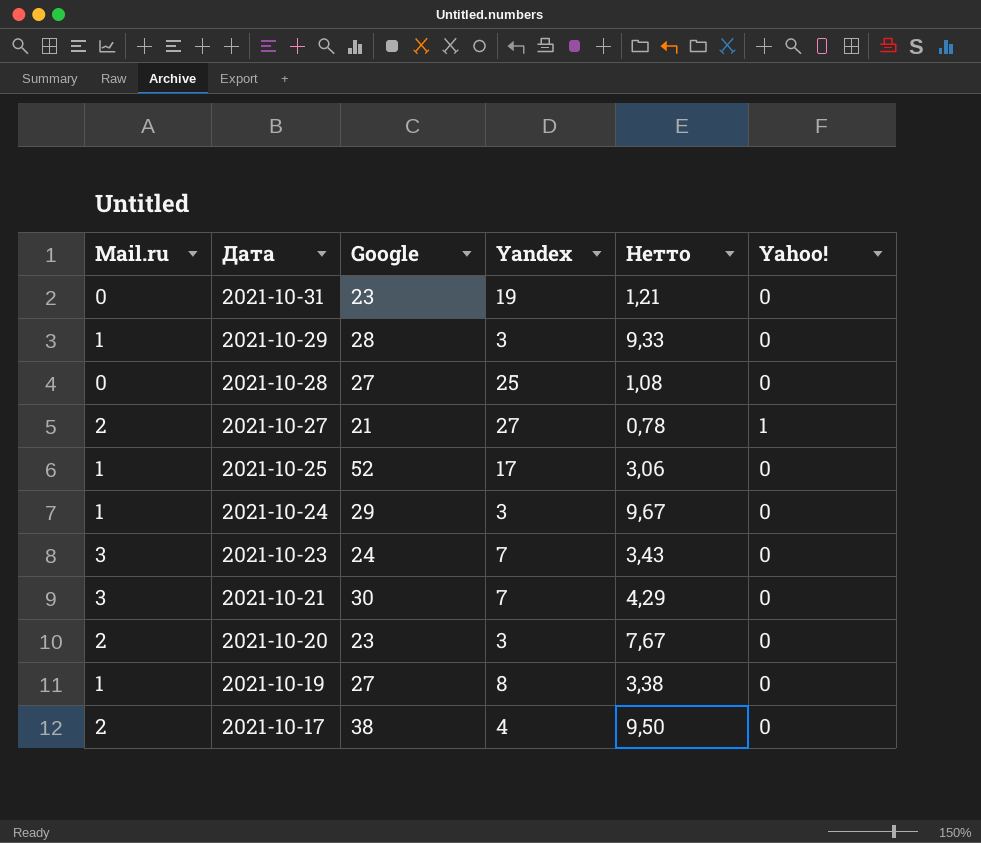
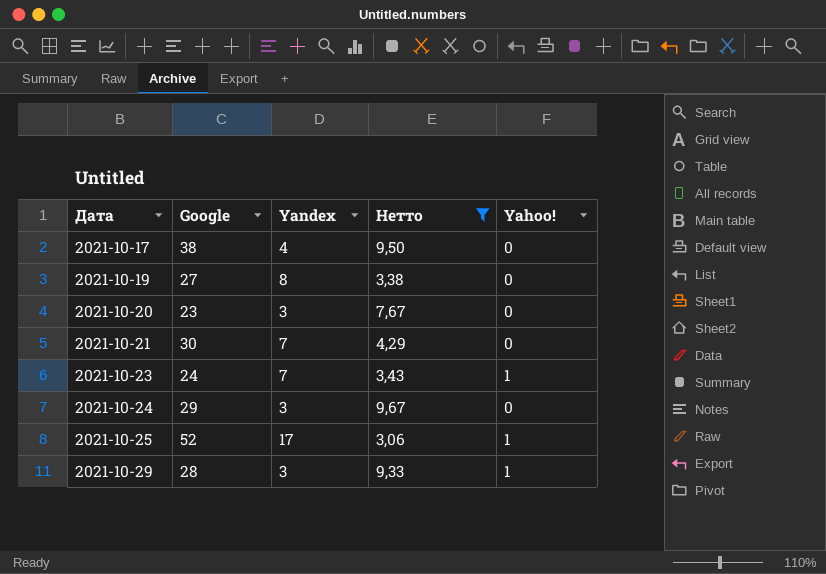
filter: none -> Нетто >= 3,06
row order: Дата descending -> Дата ascending
column Mail.ru | position: 1 -> none
2021-10-23 | Yahoo!: 0 -> 1
2021-10-25 | Yahoo!: 0 -> 1
2021-10-29 | Yahoo!: 0 -> 1

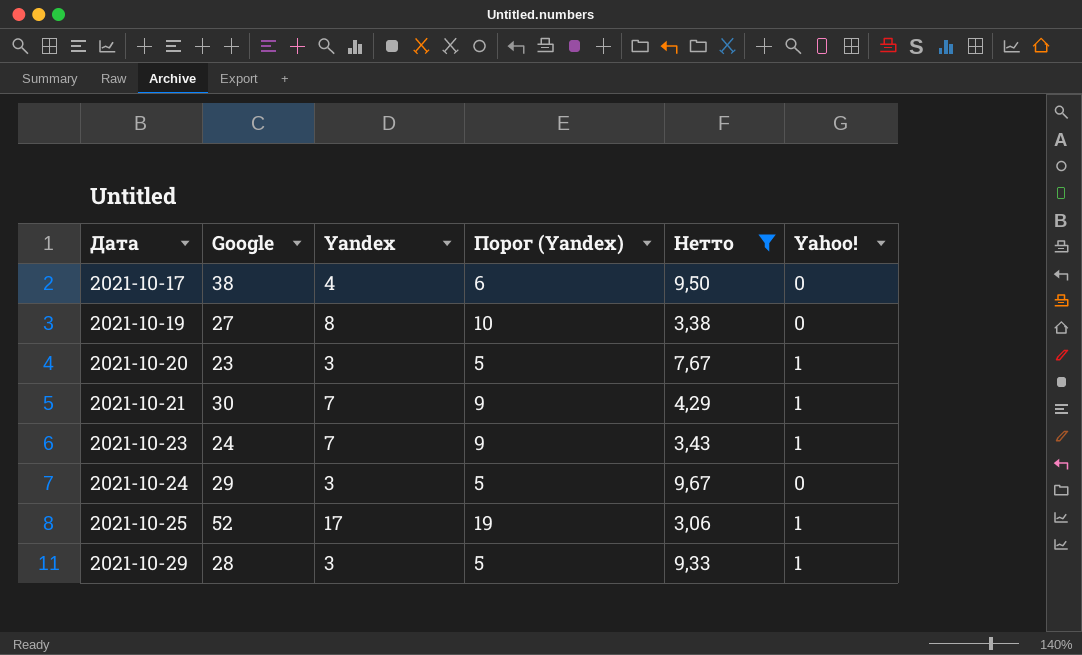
column Порог (Yandex) | formula: none -> [Yandex] + 2
2021-10-20 | Yahoo!: 0 -> 1
2021-10-21 | Yahoo!: 0 -> 1

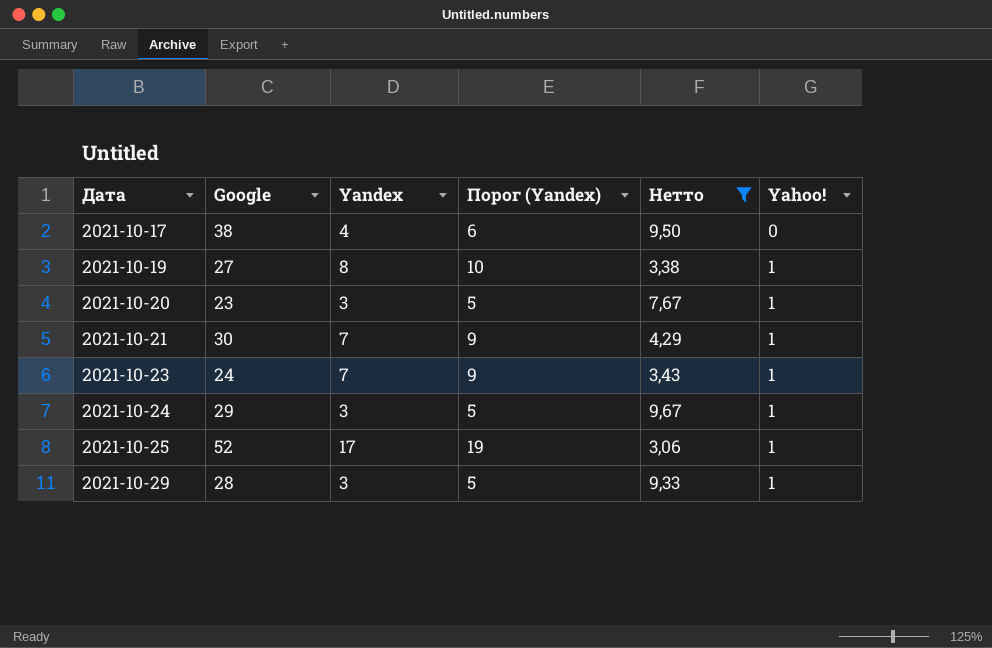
2021-10-19 | Yahoo!: 0 -> 1
2021-10-24 | Yahoo!: 0 -> 1

